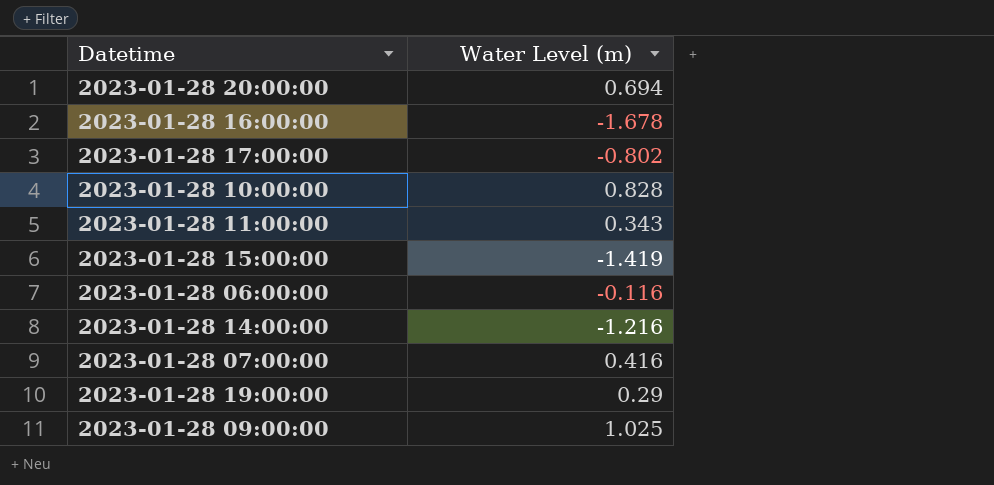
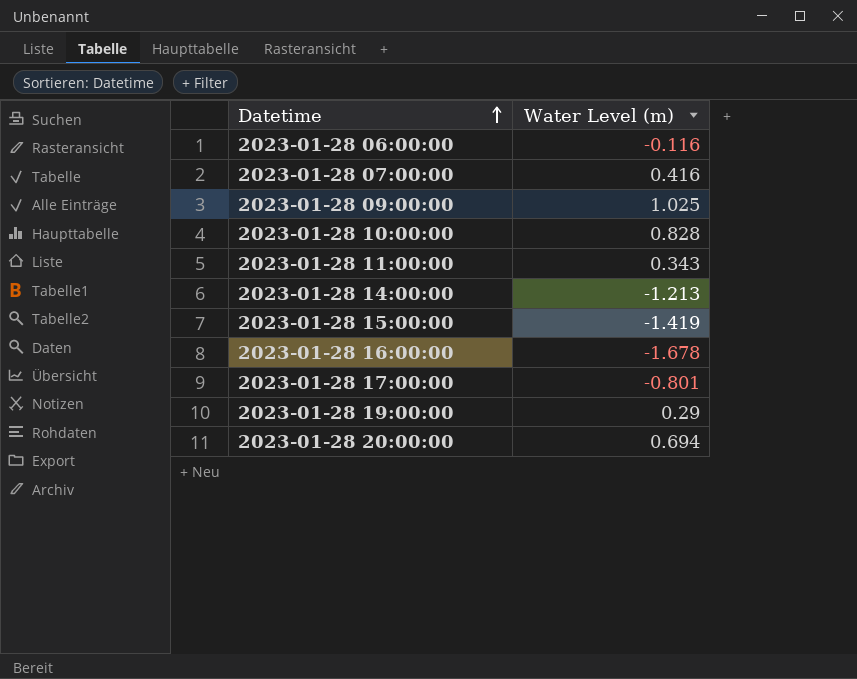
row order: none -> Datetime ascending
2023-01-28 14:00:00 | Water Level (m): -1.216 -> -1.213
2023-01-28 17:00:00 | Water Level (m): -0.802 -> -0.801

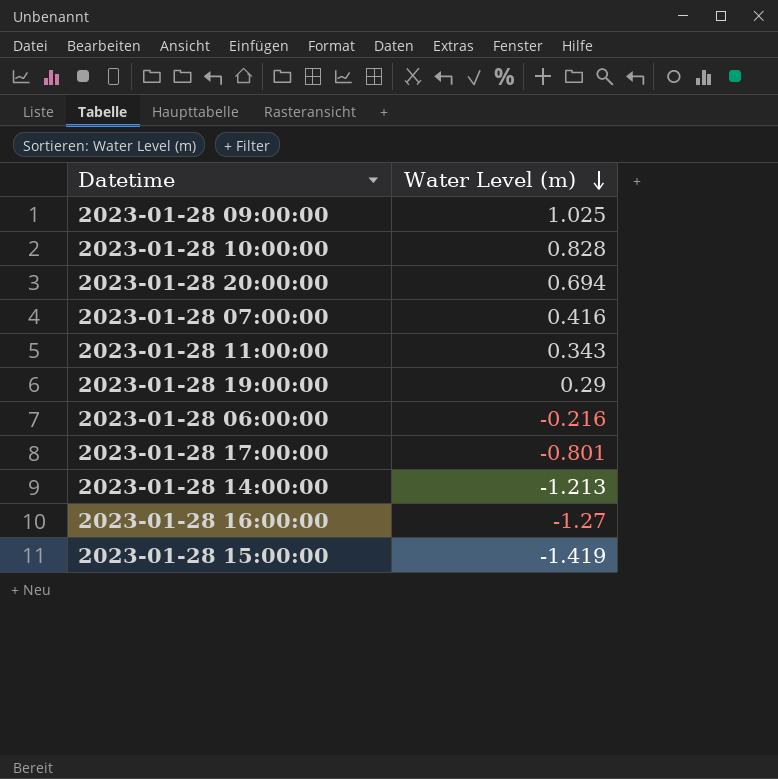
row order: Datetime ascending -> Water Level (m) descending
2023-01-28 06:00:00 | Water Level (m): -0.116 -> -0.216
2023-01-28 16:00:00 | Water Level (m): -1.678 -> -1.27

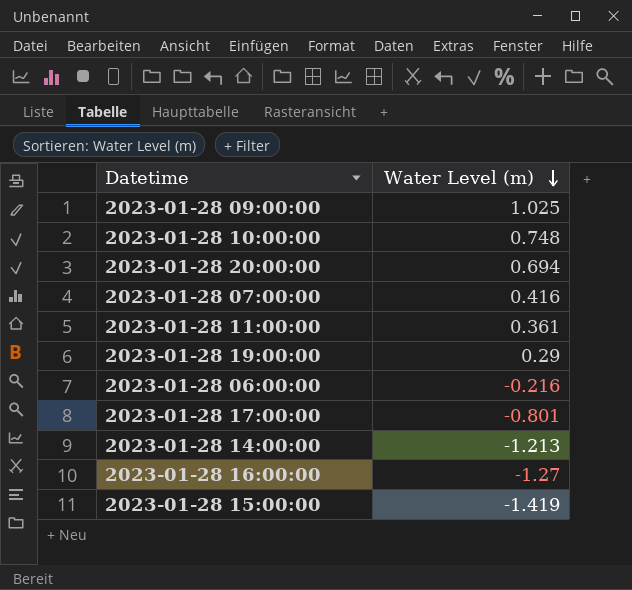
2023-01-28 10:00:00 | Water Level (m): 0.828 -> 0.748
2023-01-28 11:00:00 | Water Level (m): 0.343 -> 0.361

